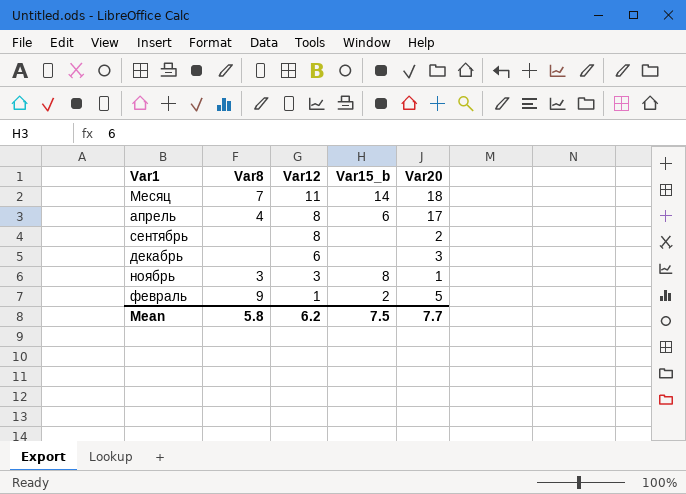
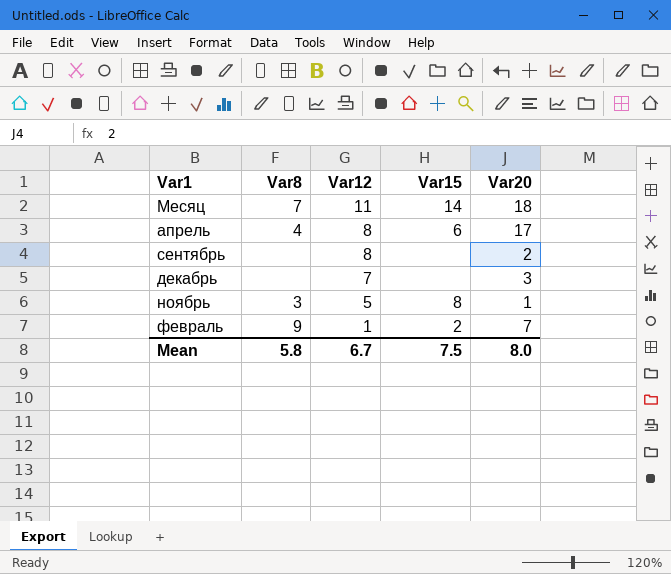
column name: Var15_b -> Var15
декабрь | Var12: 6 -> 7
ноябрь | Var12: 3 -> 5
февраль | Var20: 5 -> 7
Mean | Var12: 6.2 -> 6.7
Mean | Var20: 7.7 -> 8.0

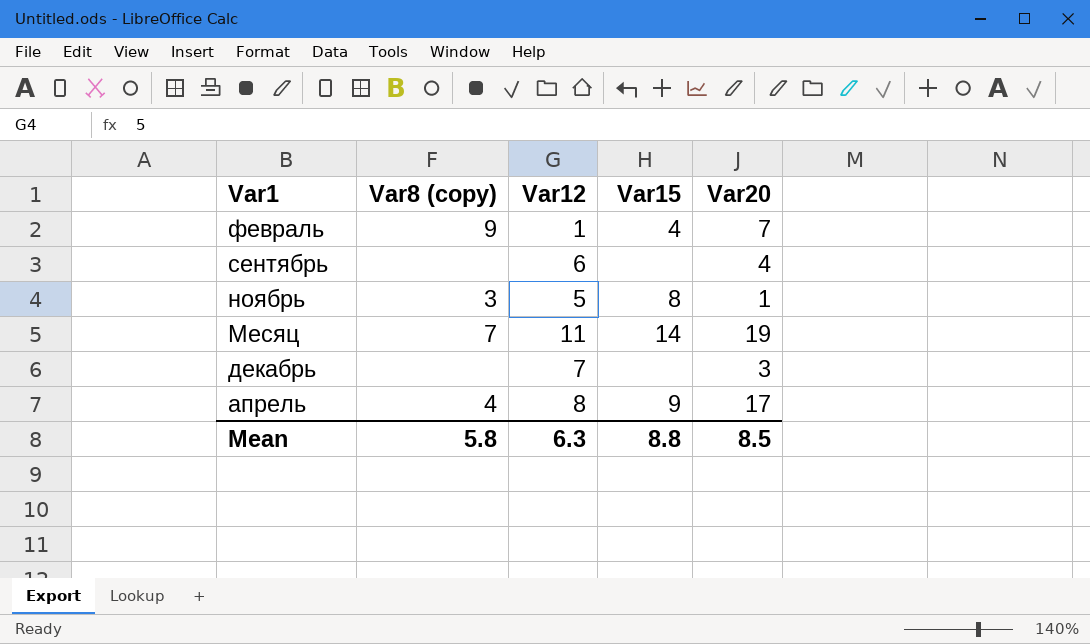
row order: Var12 descending -> Var1 descending
column name: Var8 -> Var8 (copy)
февраль | Var15: 2 -> 4
сентябрь | Var12: 8 -> 6
сентябрь | Var20: 2 -> 4
Месяц | Var20: 18 -> 19
апрель | Var15: 6 -> 9
Mean | Var12: 6.7 -> 6.3
Mean | Var15: 7.5 -> 8.8
Mean | Var20: 8.0 -> 8.5

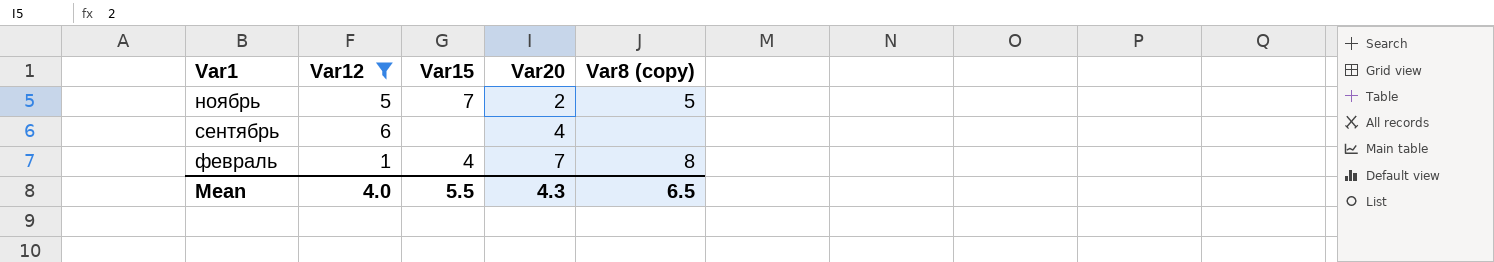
filter: none -> Var12 <= 6
row order: Var1 descending -> Var1 ascending
column Var8 (copy) | position: 2 -> 5
ноябрь | Var15: 8 -> 7
ноябрь | Var20: 1 -> 2
ноябрь | Var8 (copy): 3 -> 5
февраль | Var8 (copy): 9 -> 8
Mean | Var12: 6.3 -> 4.0
Mean | Var15: 8.8 -> 5.5
Mean | Var20: 8.5 -> 4.3
Mean | Var8 (copy): 5.8 -> 6.5

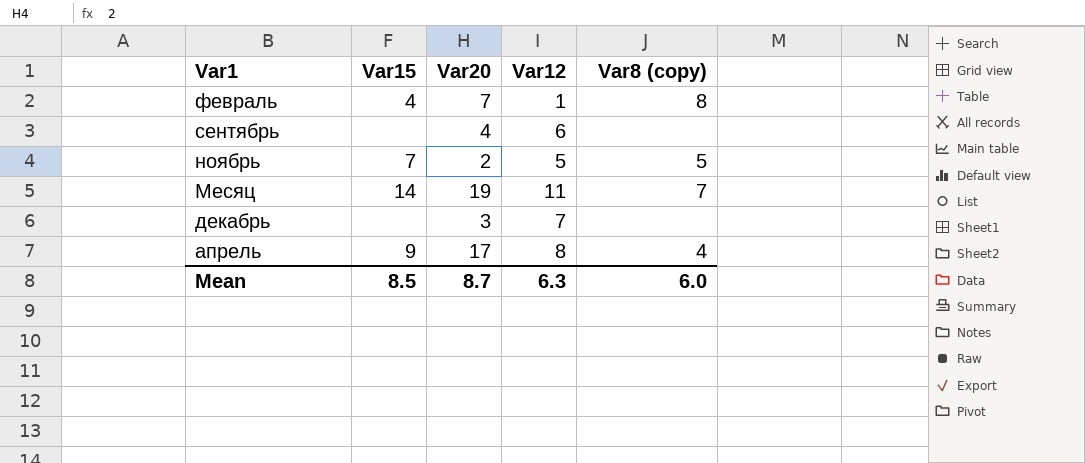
filter: Var12 <= 6 -> none
row order: Var1 ascending -> Var1 descending
column Var12 | position: 2 -> 4
Mean | Var15: 5.5 -> 8.5
Mean | Var20: 4.3 -> 8.7
Mean | Var12: 4.0 -> 6.3
Mean | Var8 (copy): 6.5 -> 6.0

